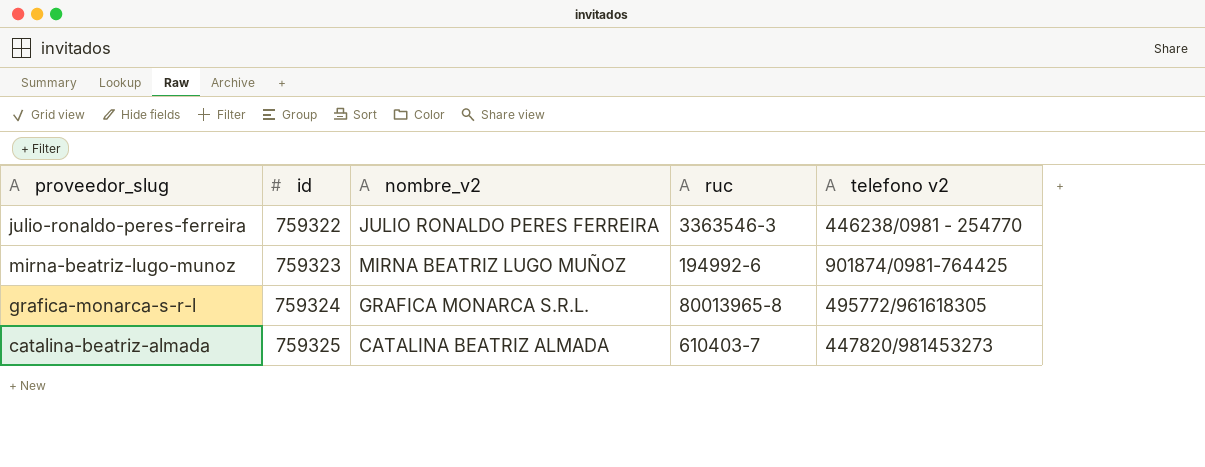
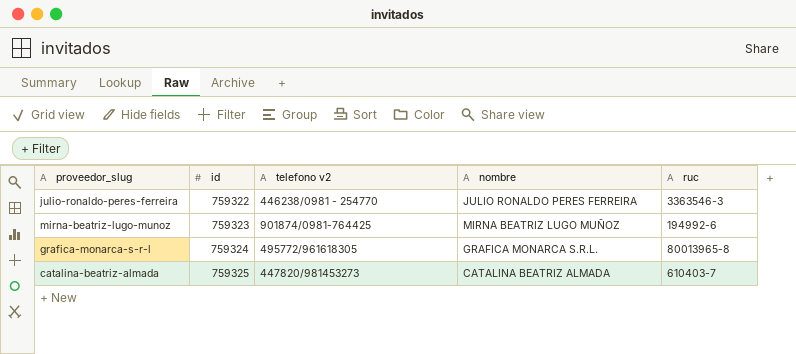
column telefono v2 | position: 5 -> 3
column name: nombre_v2 -> nombre

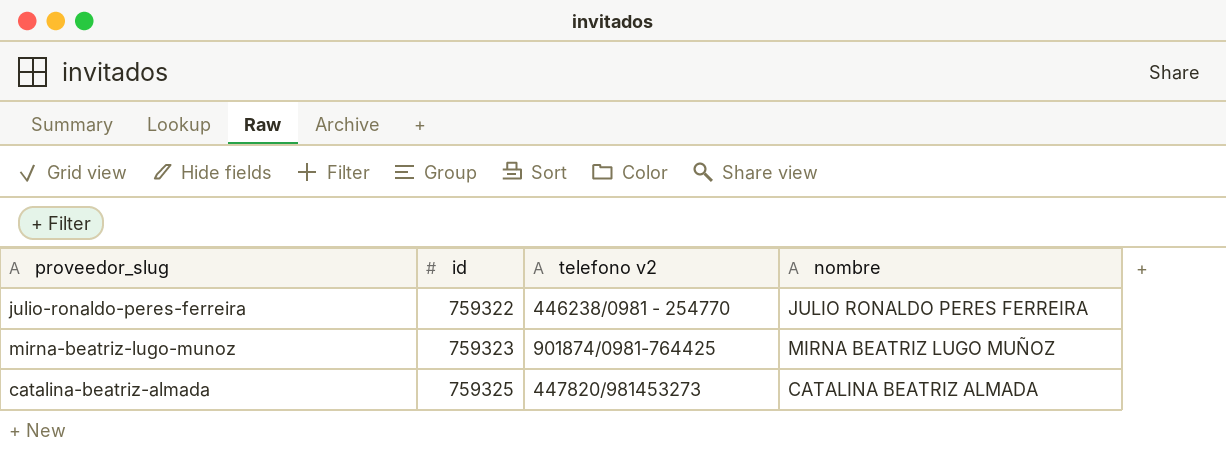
column ruc | position: 5 -> none
row grafica-monarca-s-r-l: 759324 | 495772/961618305 | GRAFICA MONARCA S.R.L. | 80013965-8 -> none

